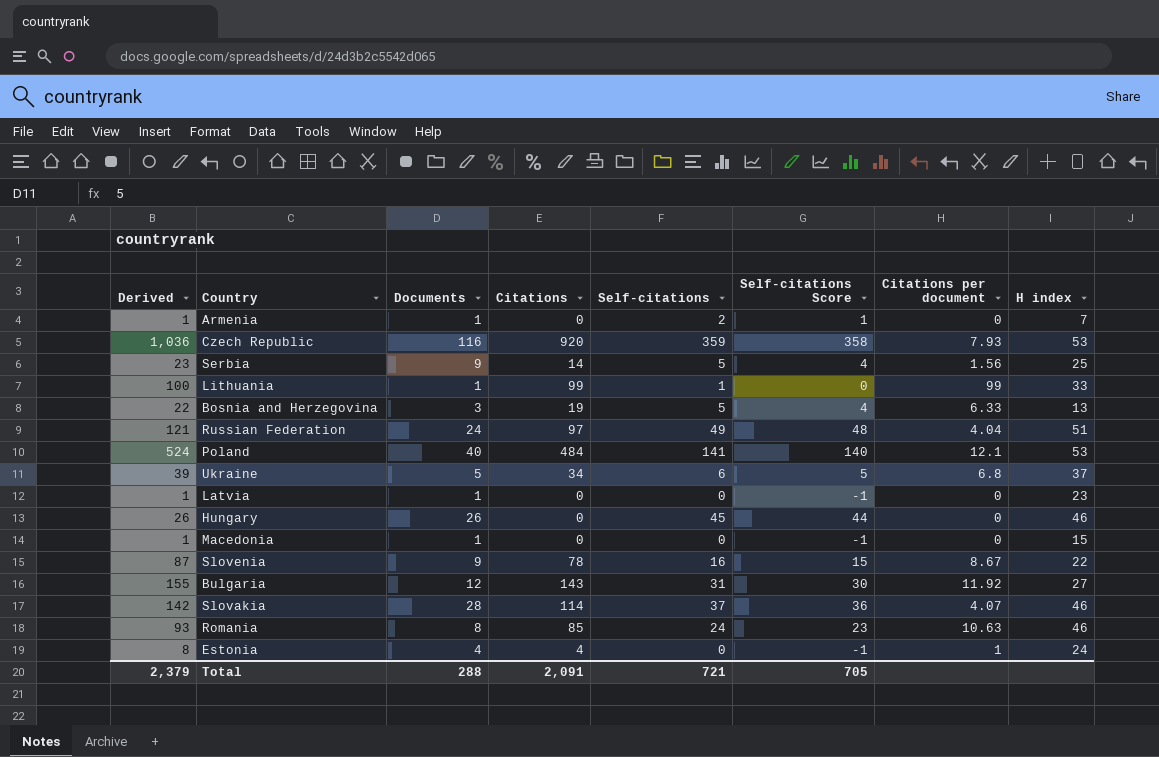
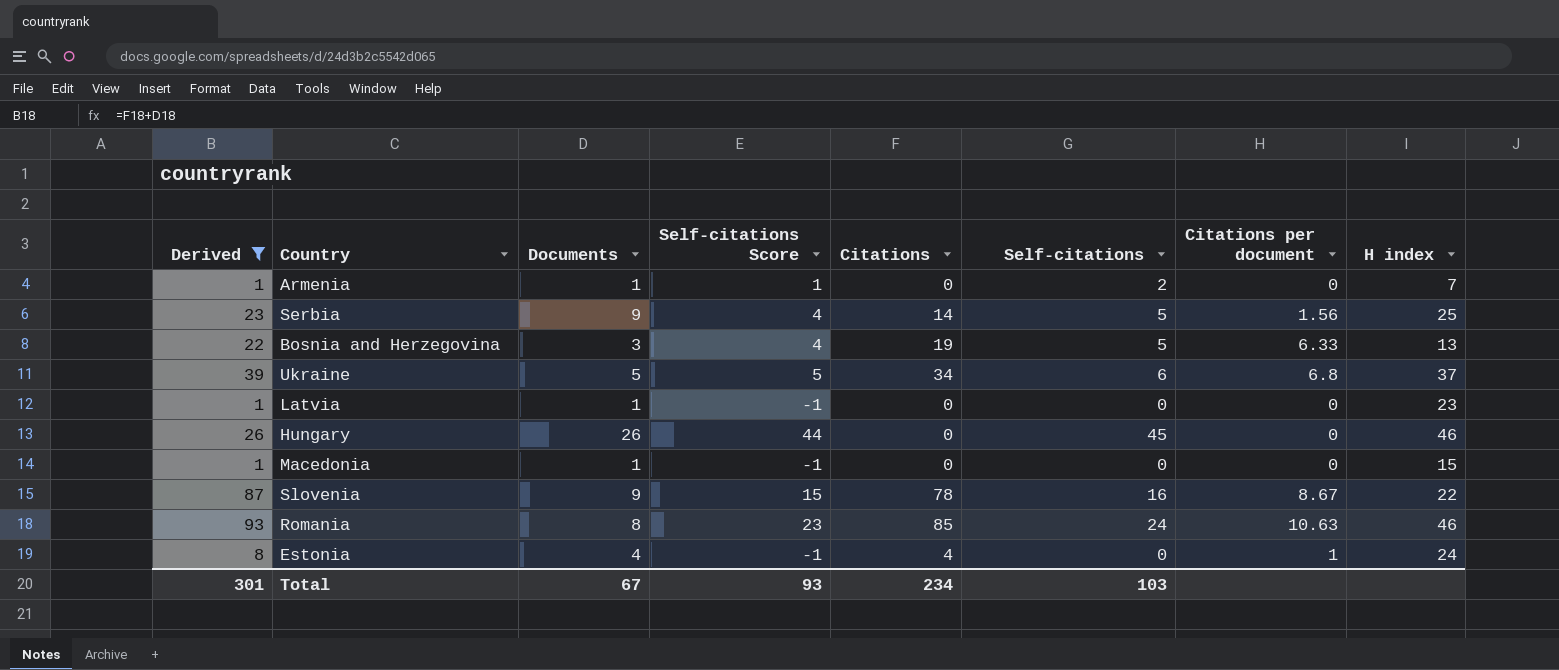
filter: none -> Derived <= 93
column Self-citations Score | position: 6 -> 4
Total | Derived: 2,379 -> 301
Total | Documents: 288 -> 67
Total | Self-citations Score: 705 -> 93
Total | Citations: 2,091 -> 234
Total | Self-citations: 721 -> 103

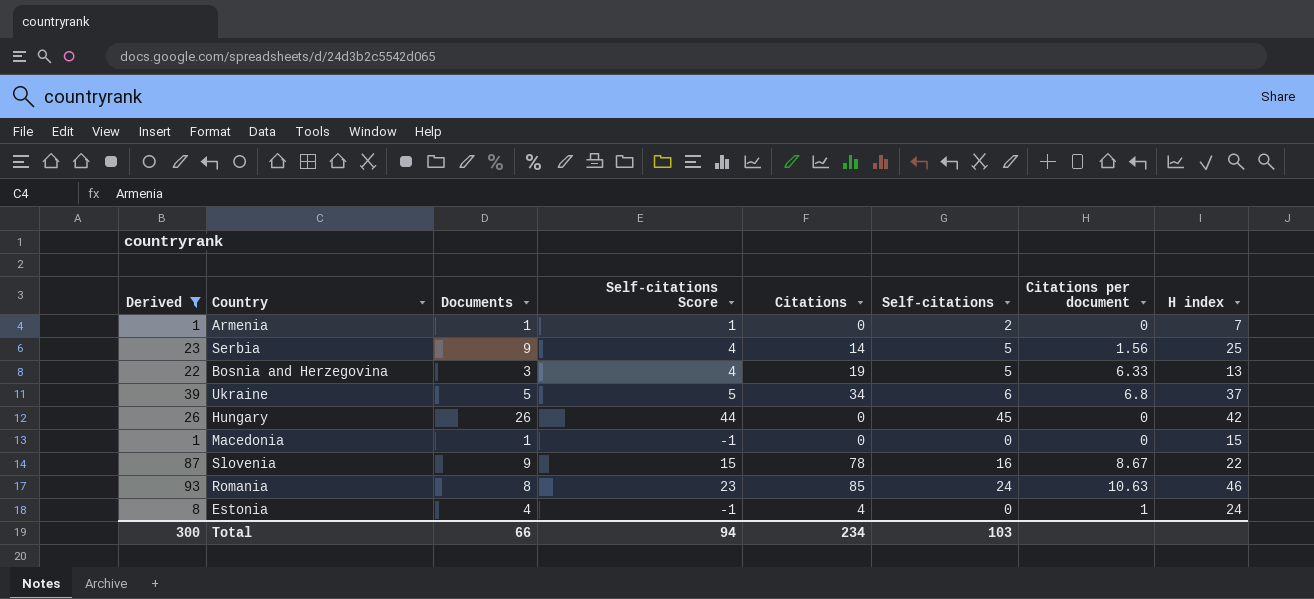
row Latvia: 1 | 1 | -1 | 0 | 0 | 0 | 23 -> none
Hungary | H index: 46 -> 42
Total | Derived: 301 -> 300
Total | Documents: 67 -> 66
Total | Self-citations Score: 93 -> 94

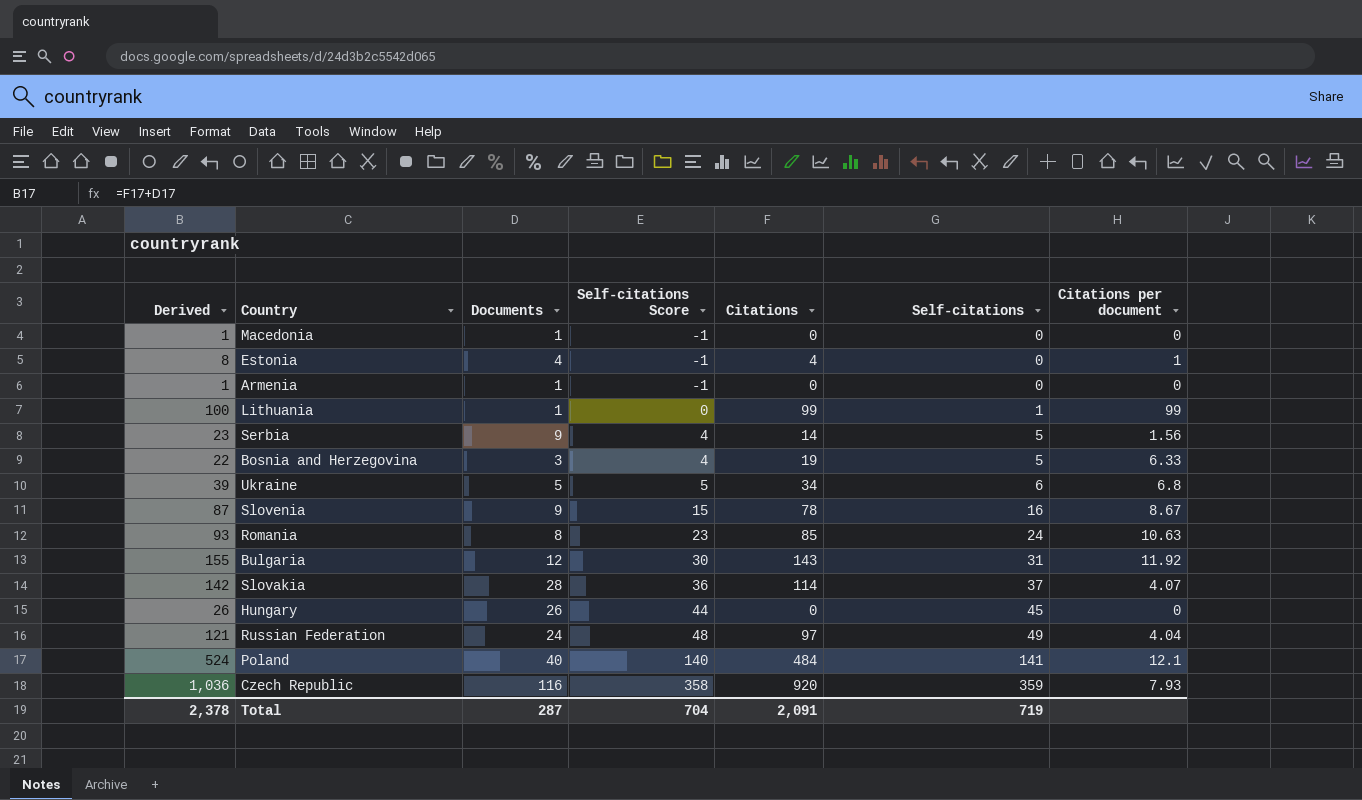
filter: Derived <= 93 -> none
row order: none -> Self-citations Score ascending
column H index | position: 8 -> none
Armenia | Self-citations Score: 1 -> -1
Armenia | Self-citations: 2 -> 0
Total | Derived: 300 -> 2,378
Total | Documents: 66 -> 287
Total | Self-citations Score: 94 -> 704
Total | Citations: 234 -> 2,091
Total | Self-citations: 103 -> 719

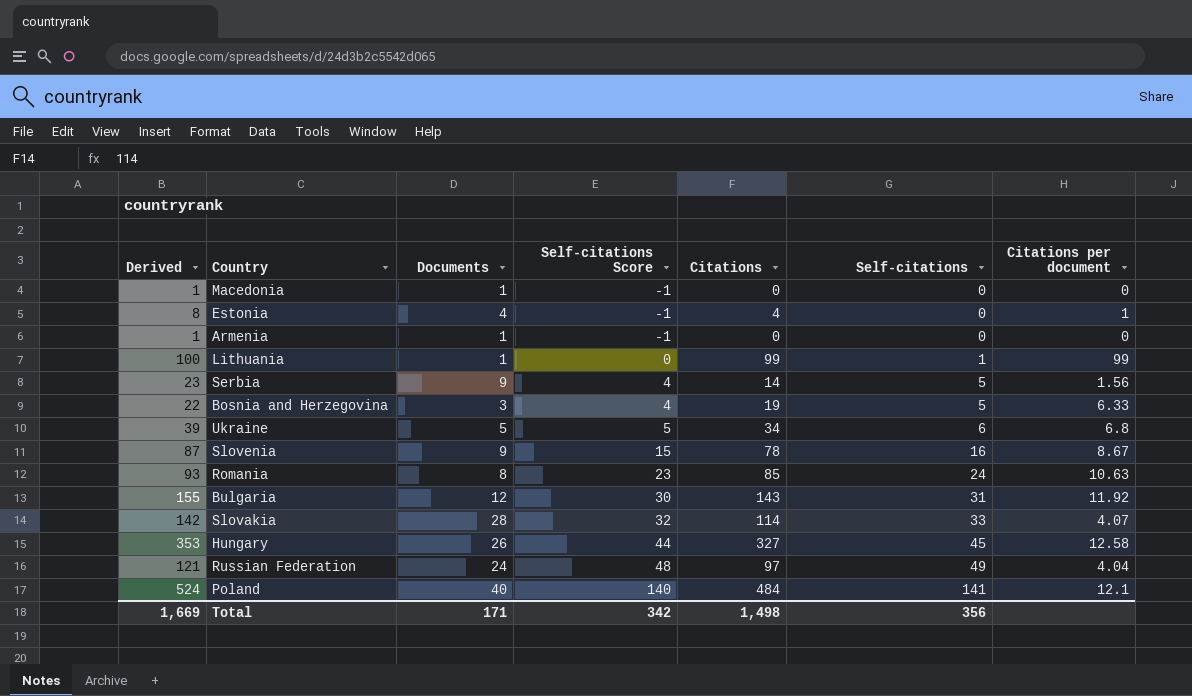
row Czech Republic: 1,036 | 116 | 358 | 920 | 359 | 7.93 -> none
Slovakia | Self-citations Score: 36 -> 32
Slovakia | Self-citations: 37 -> 33
Hungary | Derived: 26 -> 353
Hungary | Citations: 0 -> 327
Hungary | Citations per document: 0 -> 12.58
Total | Derived: 2,378 -> 1,669
Total | Documents: 287 -> 171
Total | Self-citations Score: 704 -> 342
Total | Citations: 2,091 -> 1,498
Total | Self-citations: 719 -> 356

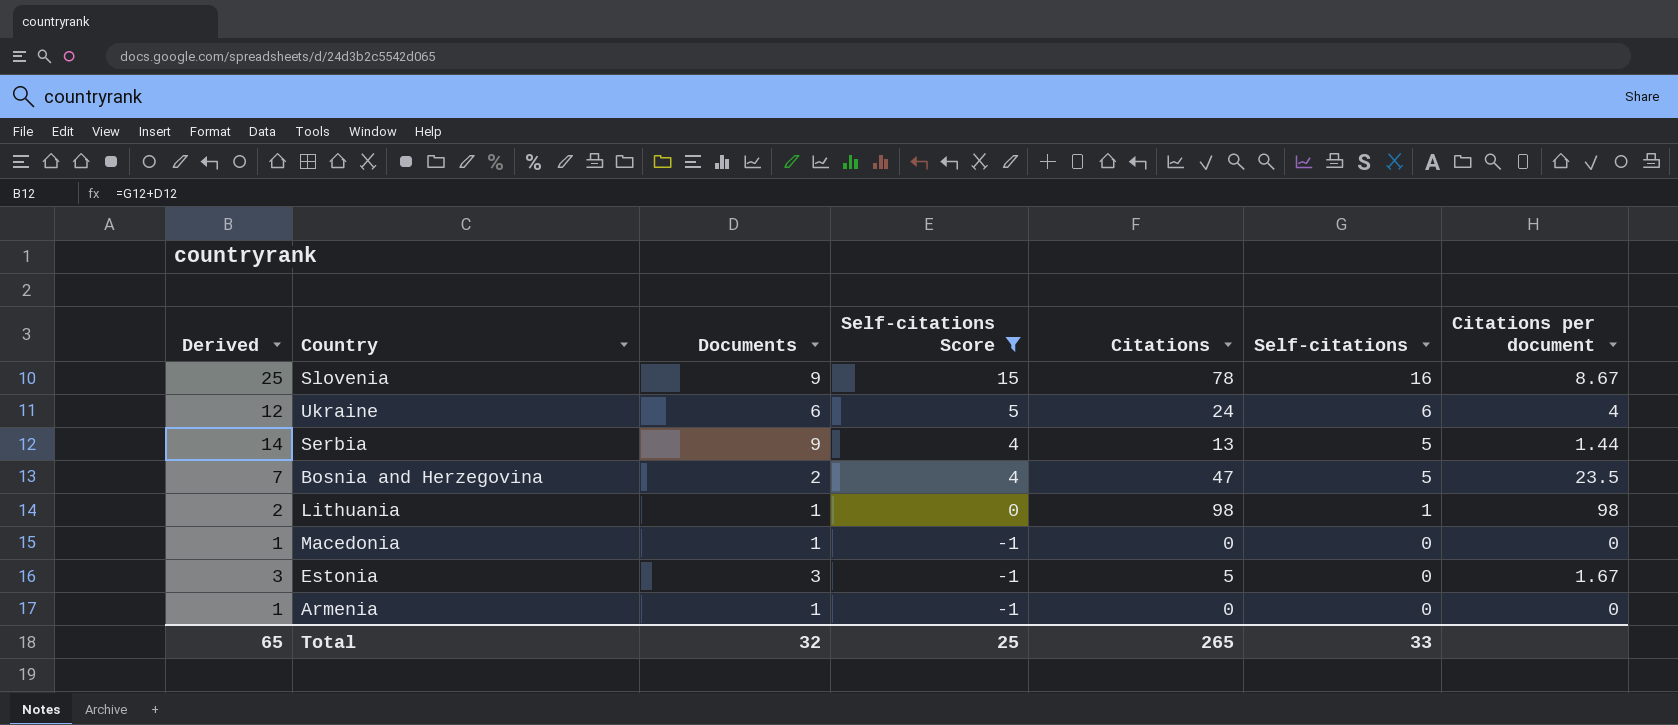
filter: none -> Self-citations Score <= 15
row order: Self-citations Score ascending -> Self-citations Score descending
column Derived | formula: [Documents] + [Citations] -> [Documents] + [Self-citations]
Ukraine | Documents: 5 -> 6
Ukraine | Citations: 34 -> 24
Ukraine | Citations per document: 6.8 -> 4
Serbia | Citations: 14 -> 13
Serbia | Citations per document: 1.56 -> 1.44
Bosnia and Herzegovina | Documents: 3 -> 2
Bosnia and Herzegovina | Citations: 19 -> 47
Bosnia and Herzegovina | Citations per document: 6.33 -> 23.5
Lithuania | Citations: 99 -> 98
Lithuania | Citations per document: 99 -> 98
Estonia | Documents: 4 -> 3
Estonia | Citations: 4 -> 5
Estonia | Citations per document: 1 -> 1.67
Total | Derived: 1,669 -> 65
Total | Documents: 171 -> 32
Total | Self-citations Score: 342 -> 25
Total | Citations: 1,498 -> 265
Total | Self-citations: 356 -> 33

